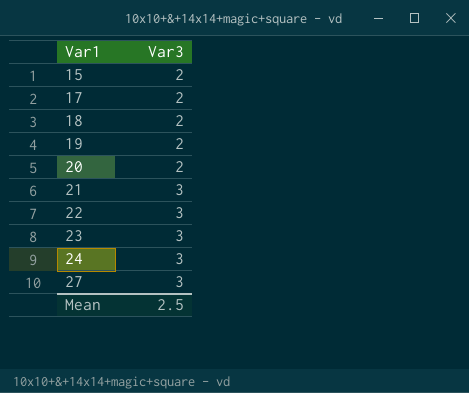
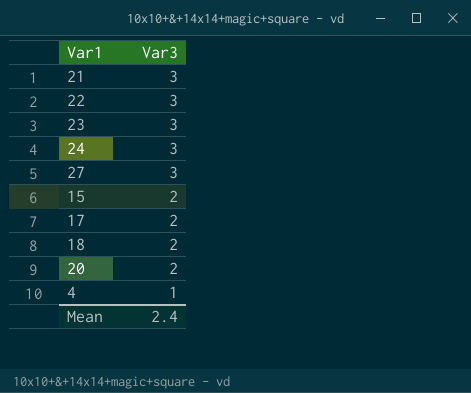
row order: Var1 ascending -> Var3 descending
row 19: 2 -> none
row 4: none -> 1
Mean | Var3: 2.5 -> 2.4

